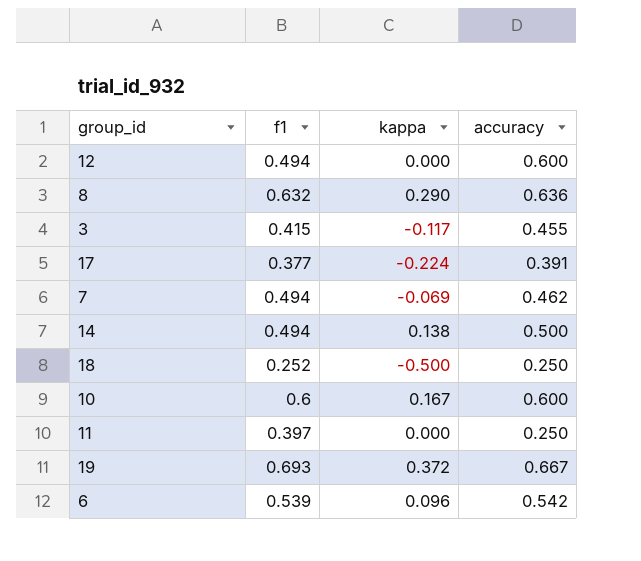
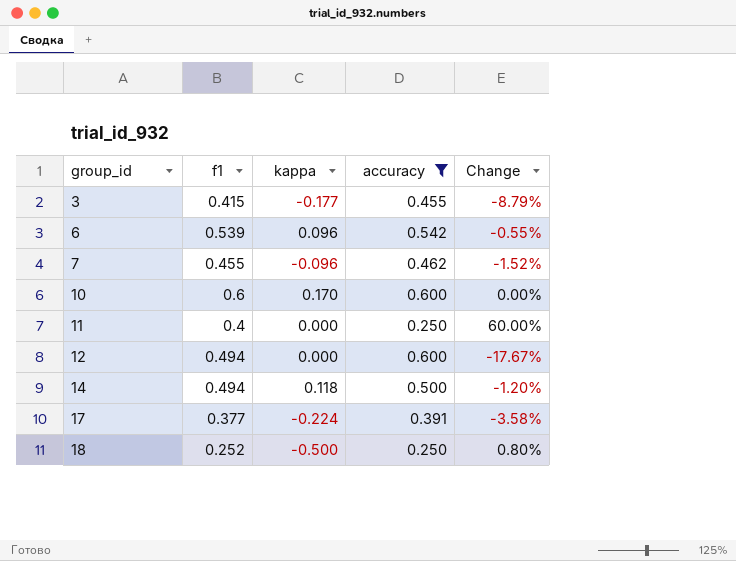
filter: none -> accuracy <= 0.600
row order: none -> group_id ascending
column Change | formula: none -> ([f1] - [accuracy]) / [accuracy]
3 | kappa: -0.117 -> -0.177
7 | f1: 0.494 -> 0.455
7 | kappa: -0.069 -> -0.096
10 | kappa: 0.167 -> 0.170
11 | f1: 0.397 -> 0.4
14 | kappa: 0.138 -> 0.118

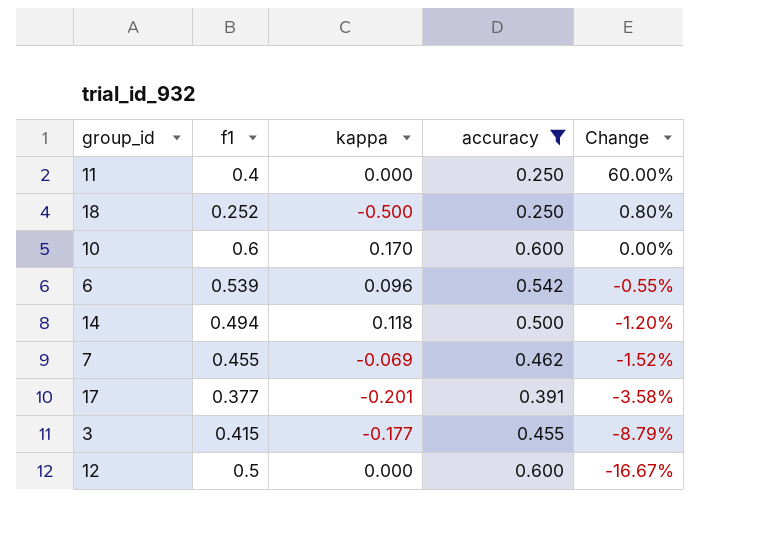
row order: group_id ascending -> Change descending
7 | kappa: -0.096 -> -0.069
17 | kappa: -0.224 -> -0.201
12 | f1: 0.494 -> 0.5
12 | Change: -17.67% -> -16.67%

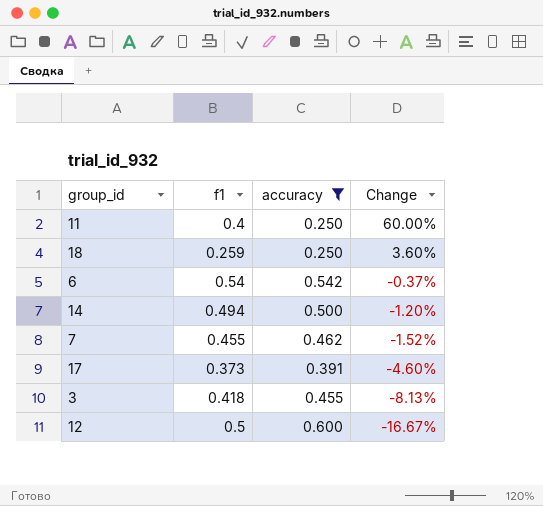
column kappa | position: 3 -> none
row 10: 0.6 | 0.170 | 0.600 | 0.00% -> none
18 | f1: 0.252 -> 0.259
18 | Change: 0.80% -> 3.60%
6 | f1: 0.539 -> 0.54
6 | Change: -0.55% -> -0.37%
17 | f1: 0.377 -> 0.373
17 | Change: -3.58% -> -4.60%
3 | f1: 0.415 -> 0.418
3 | Change: -8.79% -> -8.13%

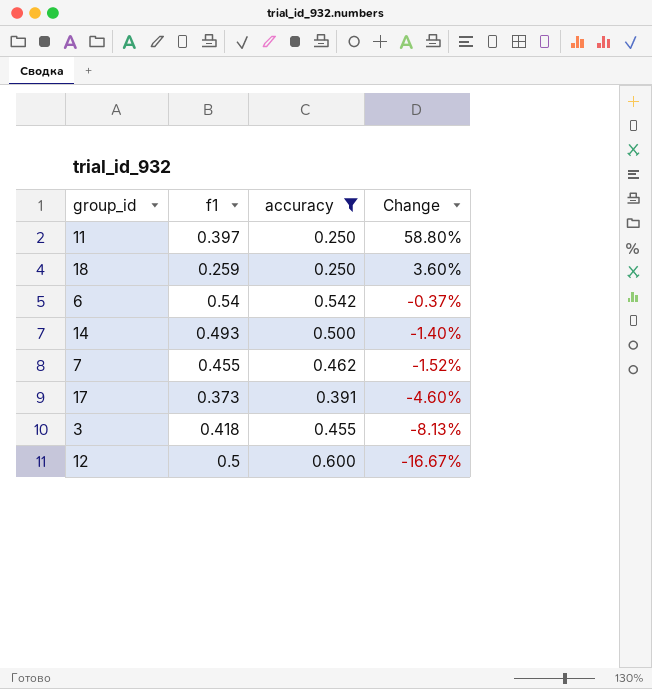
11 | f1: 0.4 -> 0.397
11 | Change: 60.00% -> 58.80%
14 | f1: 0.494 -> 0.493
14 | Change: -1.20% -> -1.40%

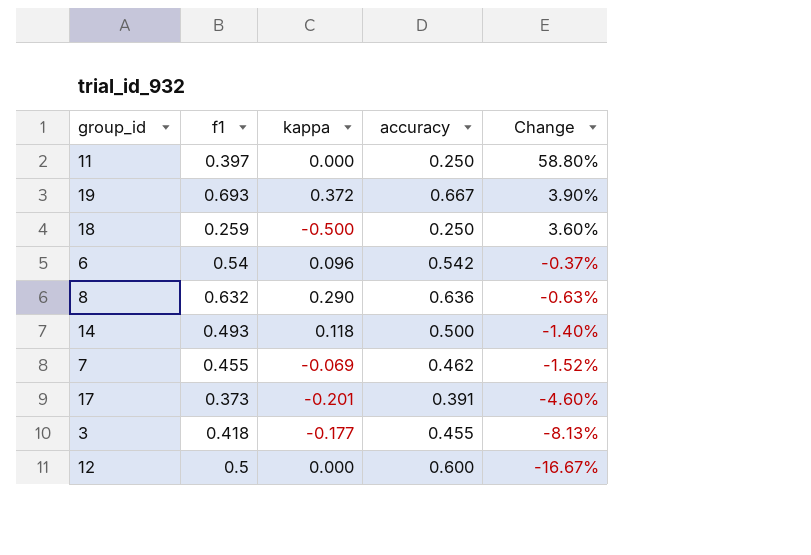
filter: accuracy <= 0.600 -> none
column kappa | position: none -> 3

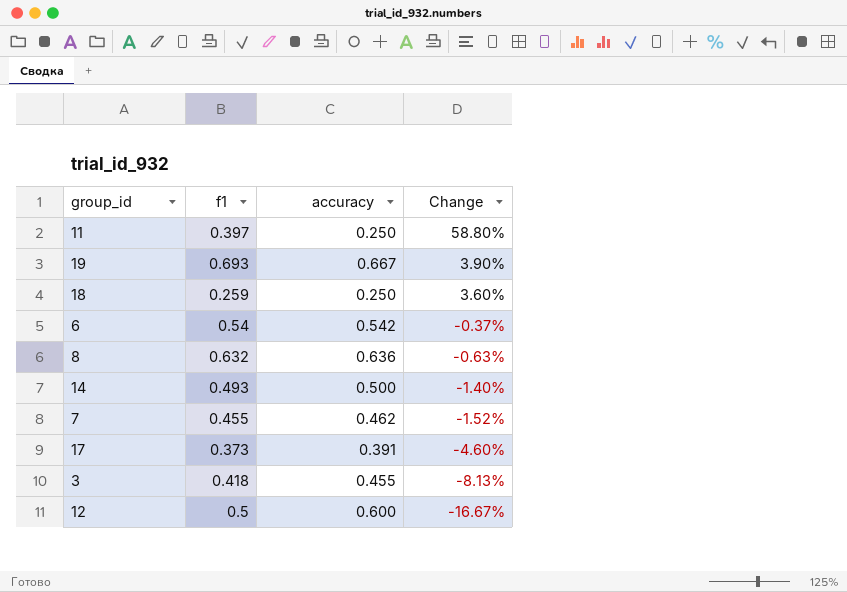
column kappa | position: 3 -> none

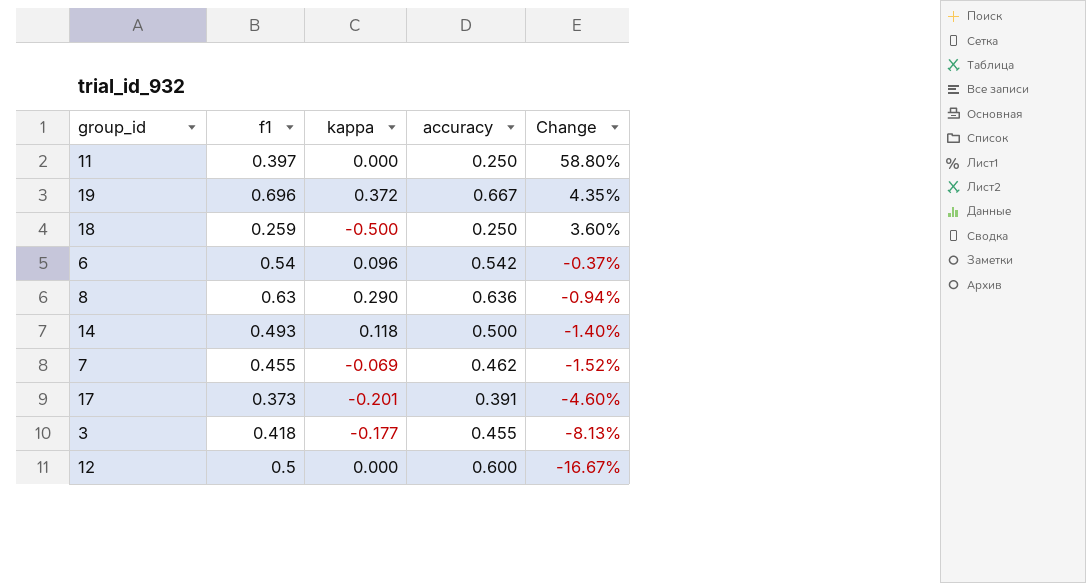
column kappa | position: none -> 3
19 | f1: 0.693 -> 0.696
19 | Change: 3.90% -> 4.35%
8 | f1: 0.632 -> 0.63
8 | Change: -0.63% -> -0.94%

